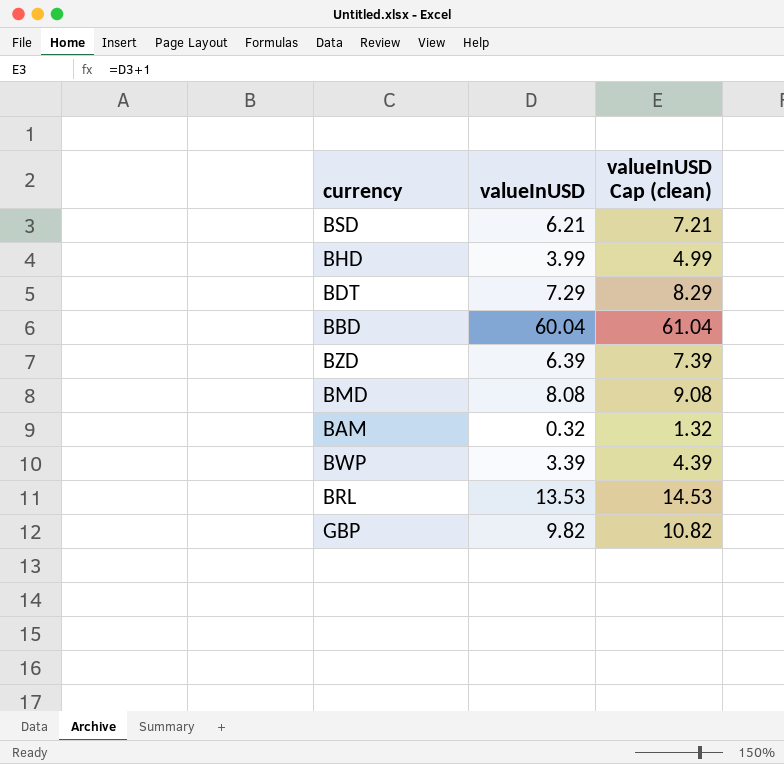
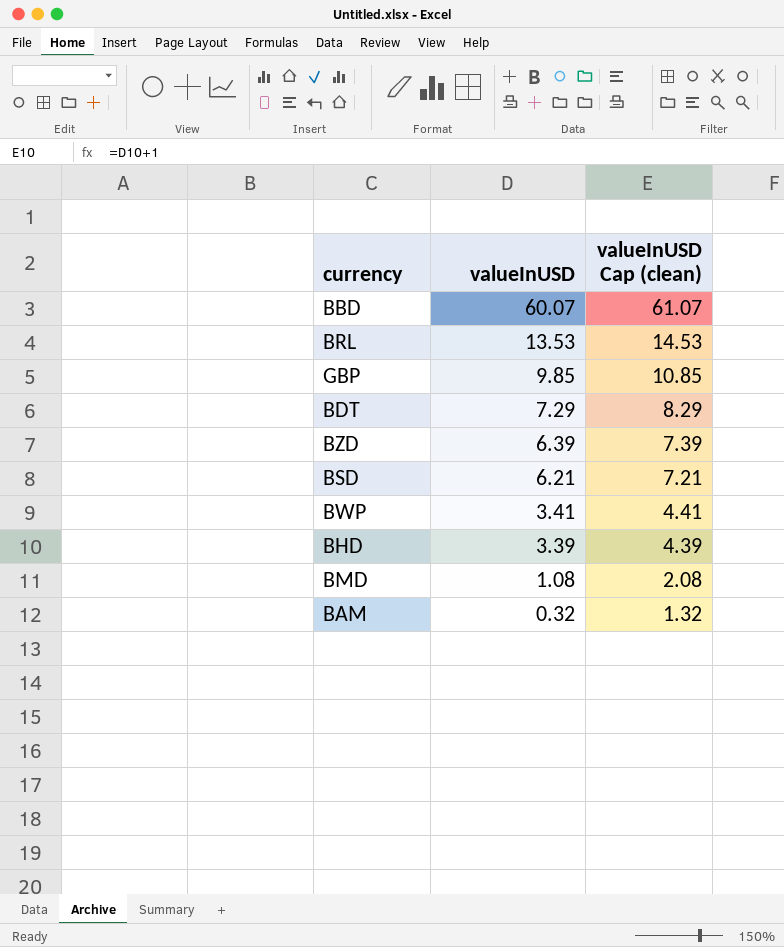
row order: none -> valueInUSD descending
BBD | valueInUSD: 60.04 -> 60.07
BBD | valueInUSD Cap (clean): 61.04 -> 61.07
GBP | valueInUSD: 9.82 -> 9.85
GBP | valueInUSD Cap (clean): 10.82 -> 10.85
BWP | valueInUSD: 3.39 -> 3.41
BWP | valueInUSD Cap (clean): 4.39 -> 4.41
BHD | valueInUSD: 3.99 -> 3.39
BHD | valueInUSD Cap (clean): 4.99 -> 4.39
BMD | valueInUSD: 8.08 -> 1.08
BMD | valueInUSD Cap (clean): 9.08 -> 2.08

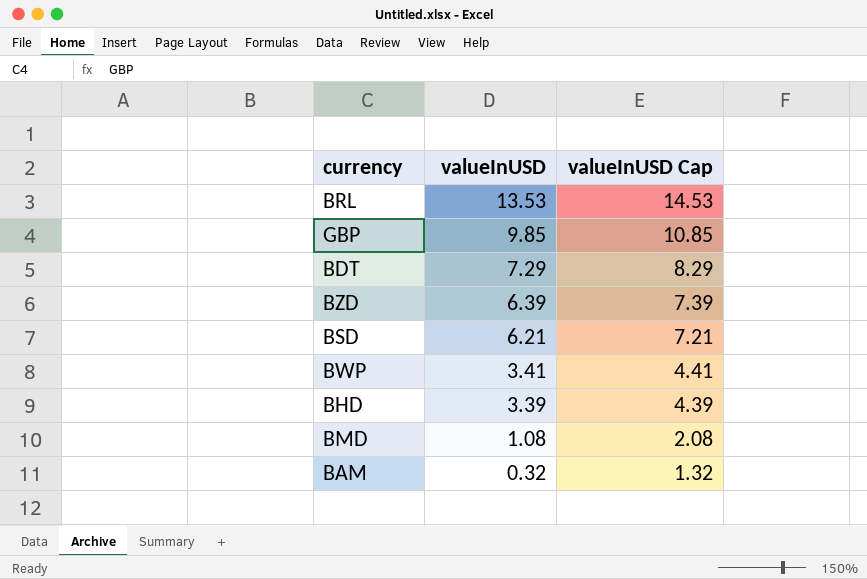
column name: valueInUSD Cap (clean) -> valueInUSD Cap
row BBD: 60.07 | 61.07 -> none

